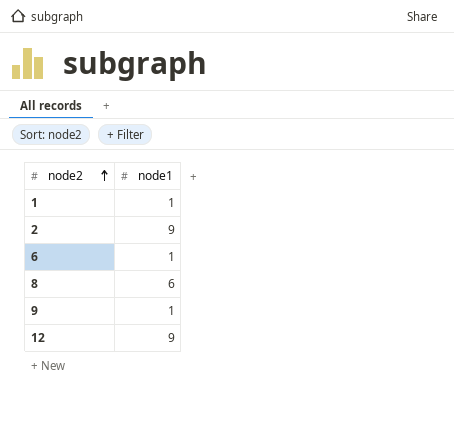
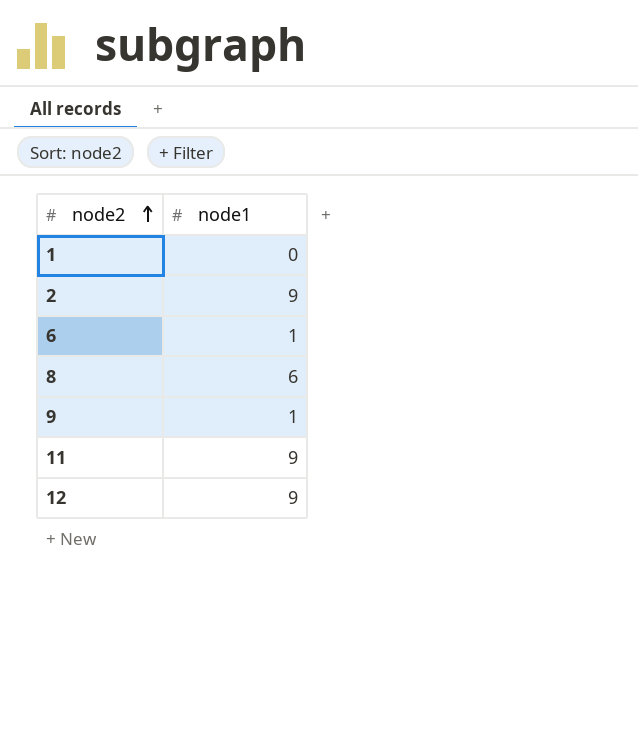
1 | node1: 1 -> 0
row 11: none -> 9

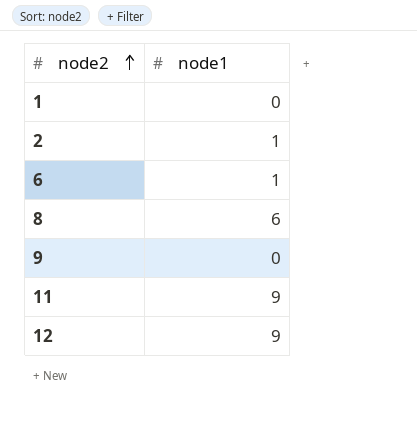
2 | node1: 9 -> 1
9 | node1: 1 -> 0

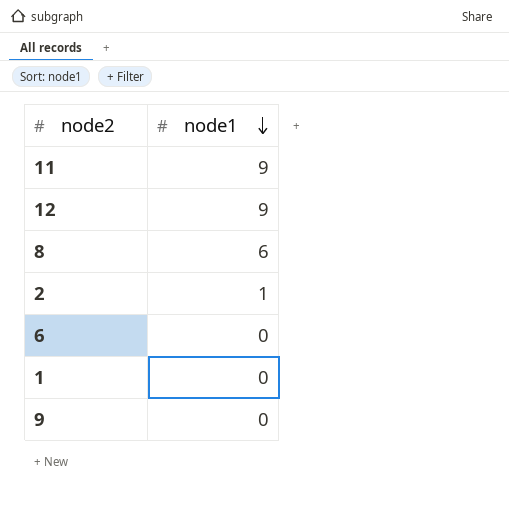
row order: node2 ascending -> node1 descending
6 | node1: 1 -> 0

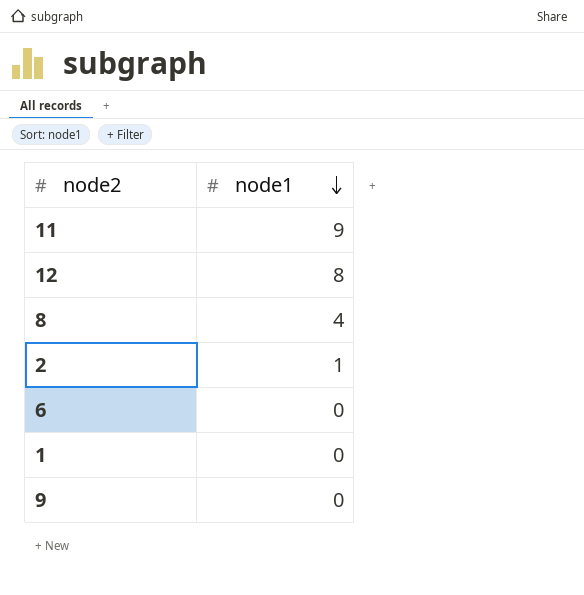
12 | node1: 9 -> 8
8 | node1: 6 -> 4

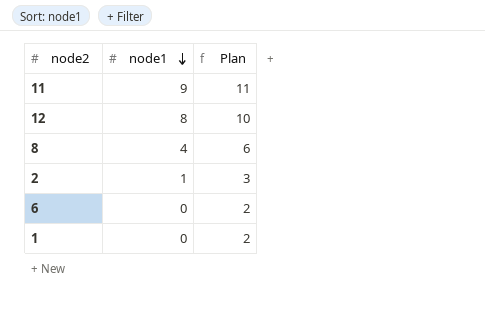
column Plan | formula: none -> [node1] + 2
row 9: 0 -> none

